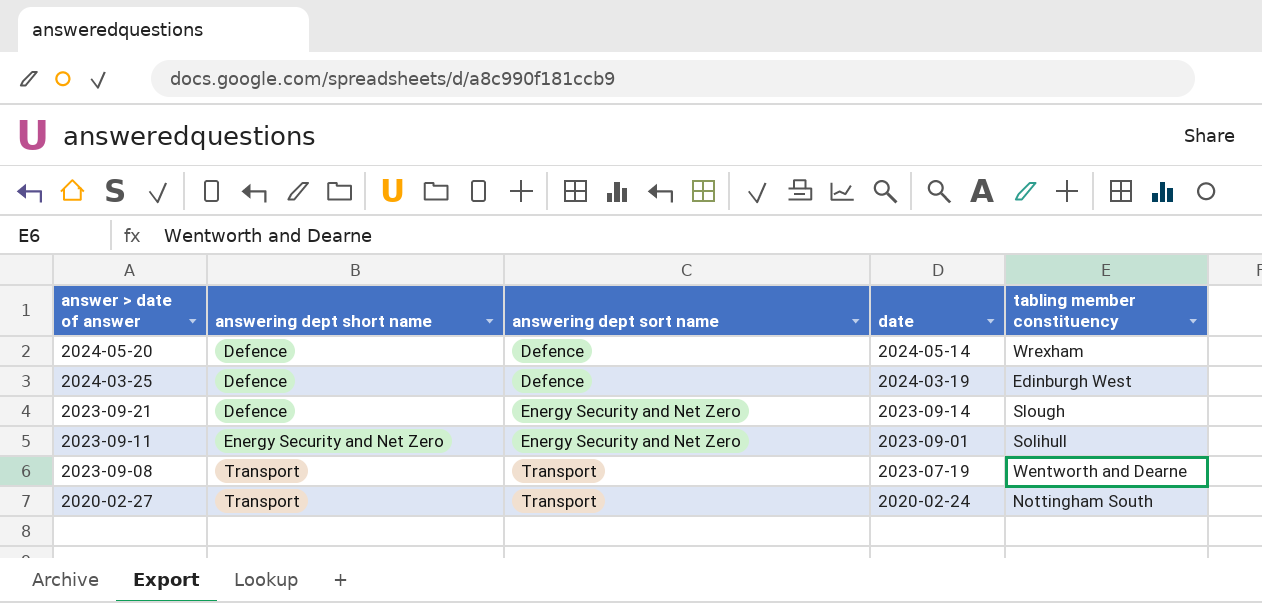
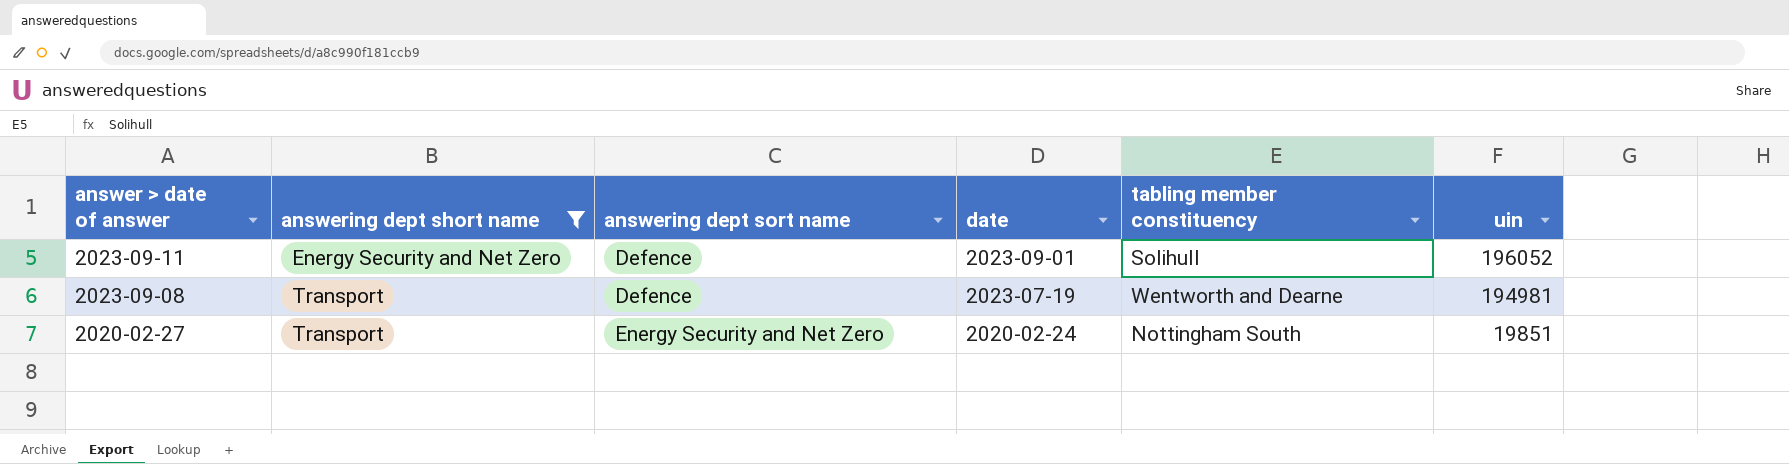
filter: none -> answering dept short name != Defence
column uin | position: none -> 6
2023-09-11 | answering dept sort name: Energy Security and Net Zero -> Defence
2023-09-08 | answering dept sort name: Transport -> Defence
2020-02-27 | answering dept sort name: Transport -> Energy Security and Net Zero

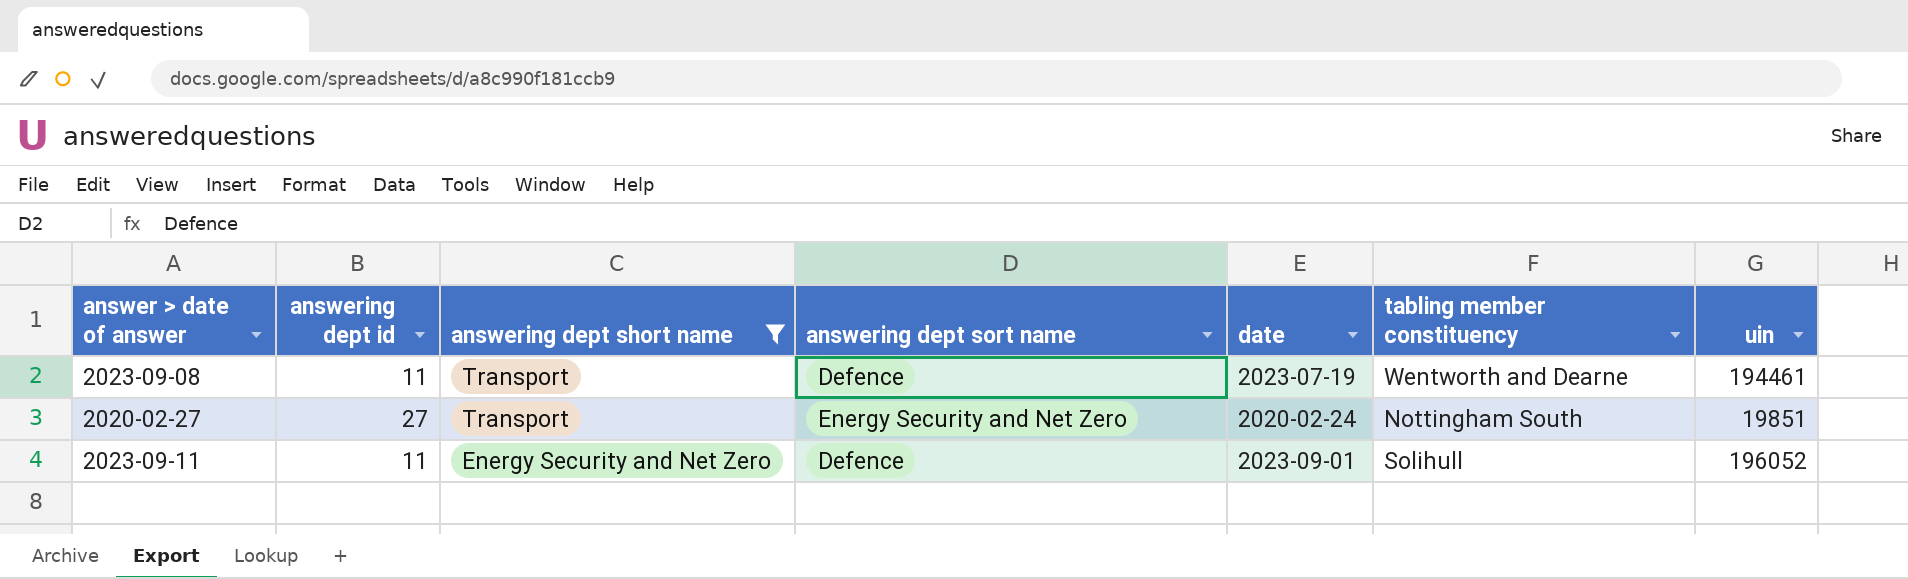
row order: answer > date of answer descending -> answering dept short name descending
column answering dept id | position: none -> 2
2023-09-08 | uin: 194981 -> 194461

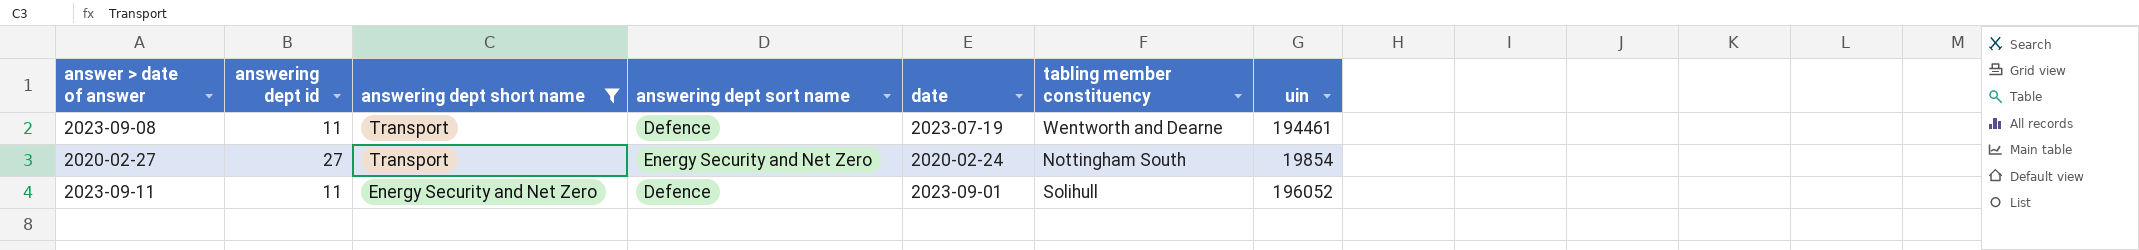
2020-02-27 | uin: 19851 -> 19854

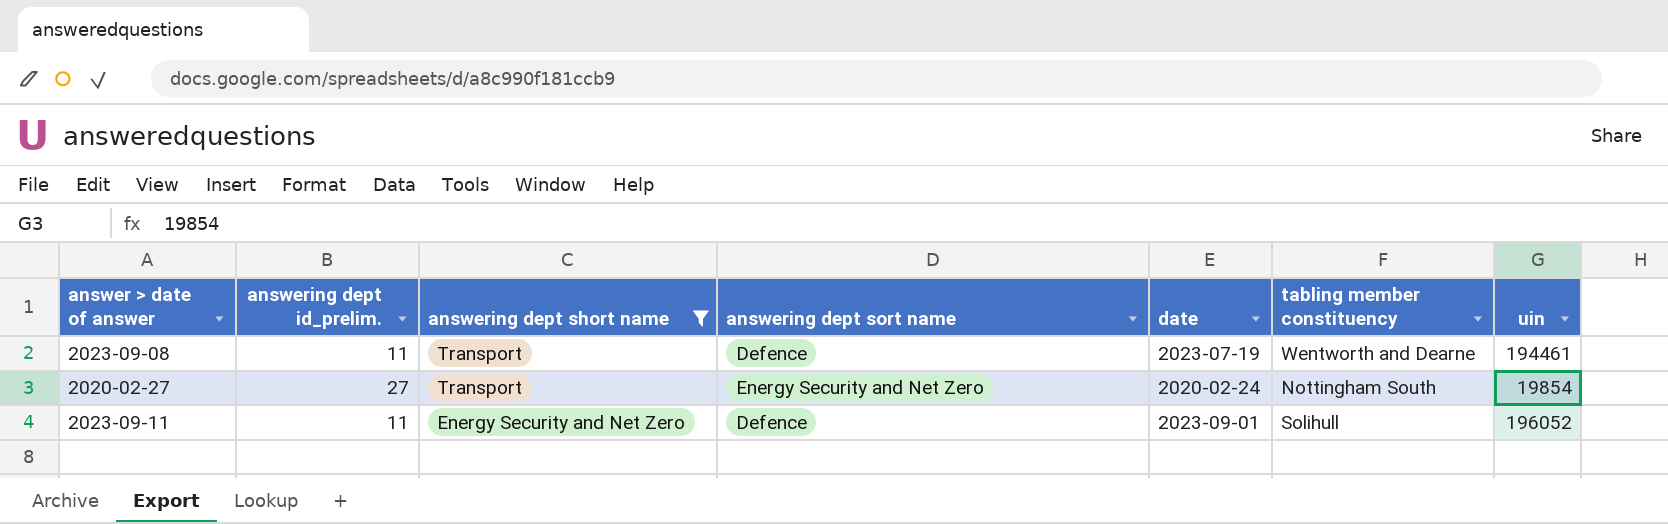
column name: answering dept id -> answering dept id_prelim.

